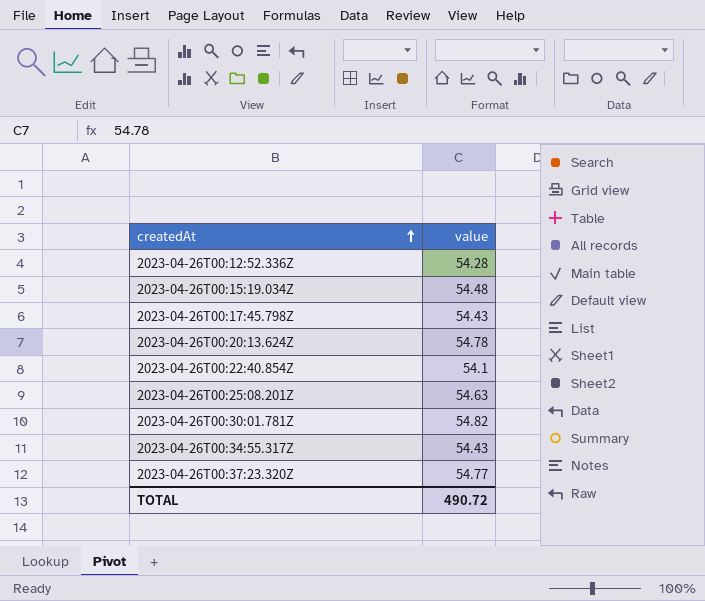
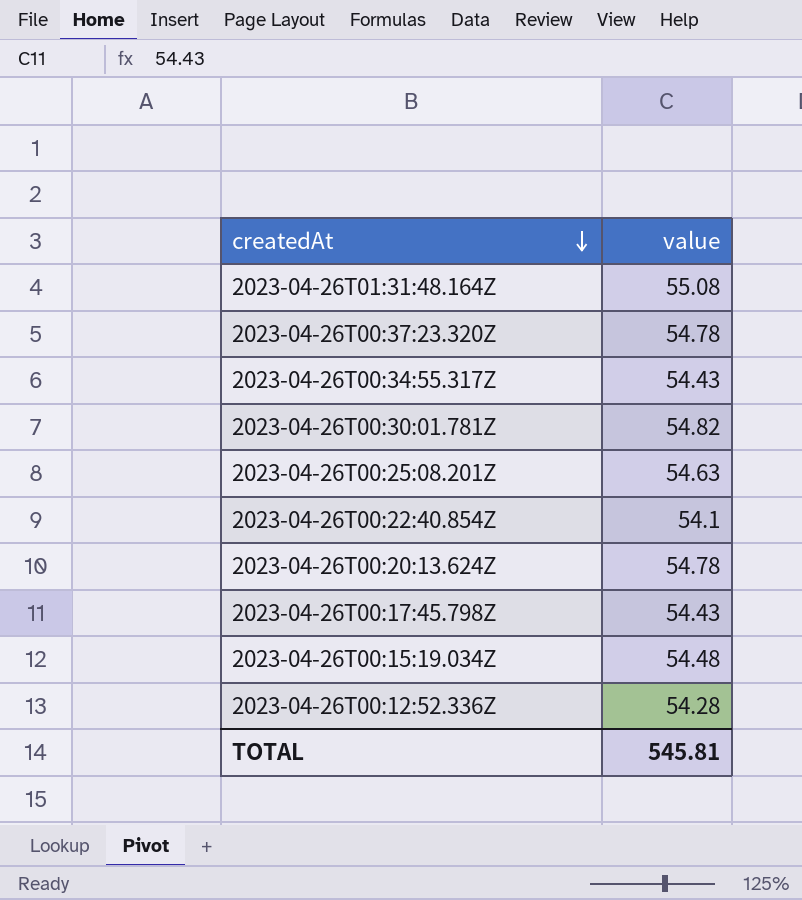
row order: createdAt ascending -> createdAt descending
row 2023-04-26T01:31:48.164Z: none -> 55.08
2023-04-26T00:37:23.320Z | value: 54.77 -> 54.78
TOTAL | value: 490.72 -> 545.81

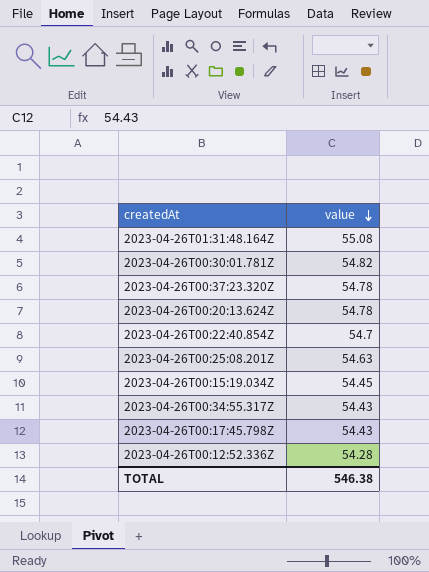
row order: createdAt descending -> value descending
2023-04-26T00:22:40.854Z | value: 54.1 -> 54.7
2023-04-26T00:15:19.034Z | value: 54.48 -> 54.45
TOTAL | value: 545.81 -> 546.38

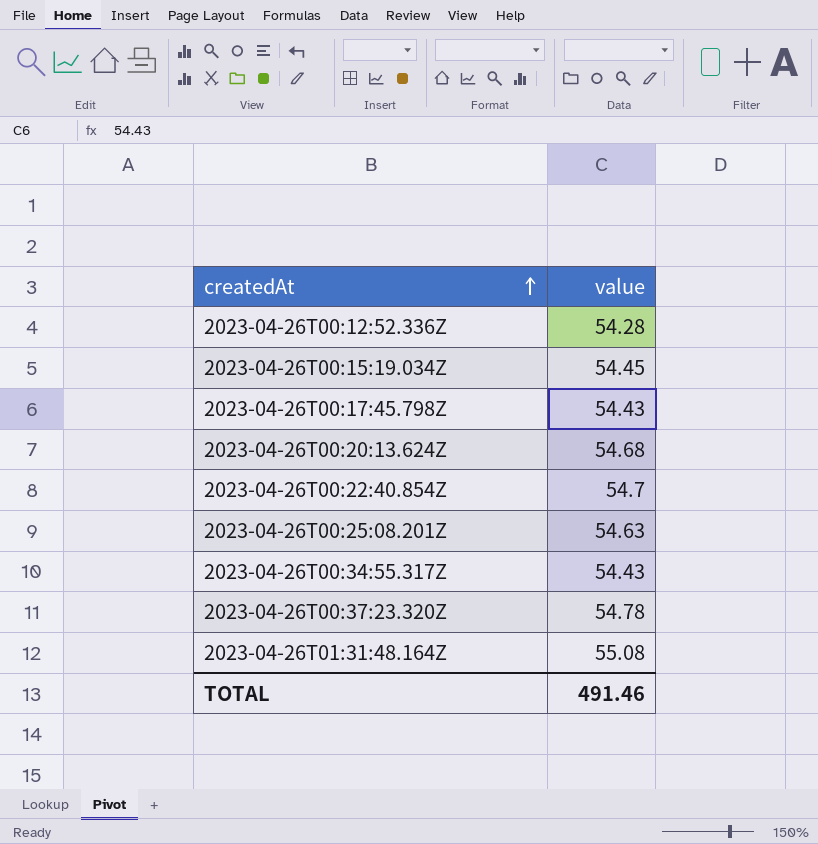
row order: value descending -> createdAt ascending
row 2023-04-26T00:30:01.781Z: 54.82 -> none
2023-04-26T00:20:13.624Z | value: 54.78 -> 54.68
TOTAL | value: 546.38 -> 491.46

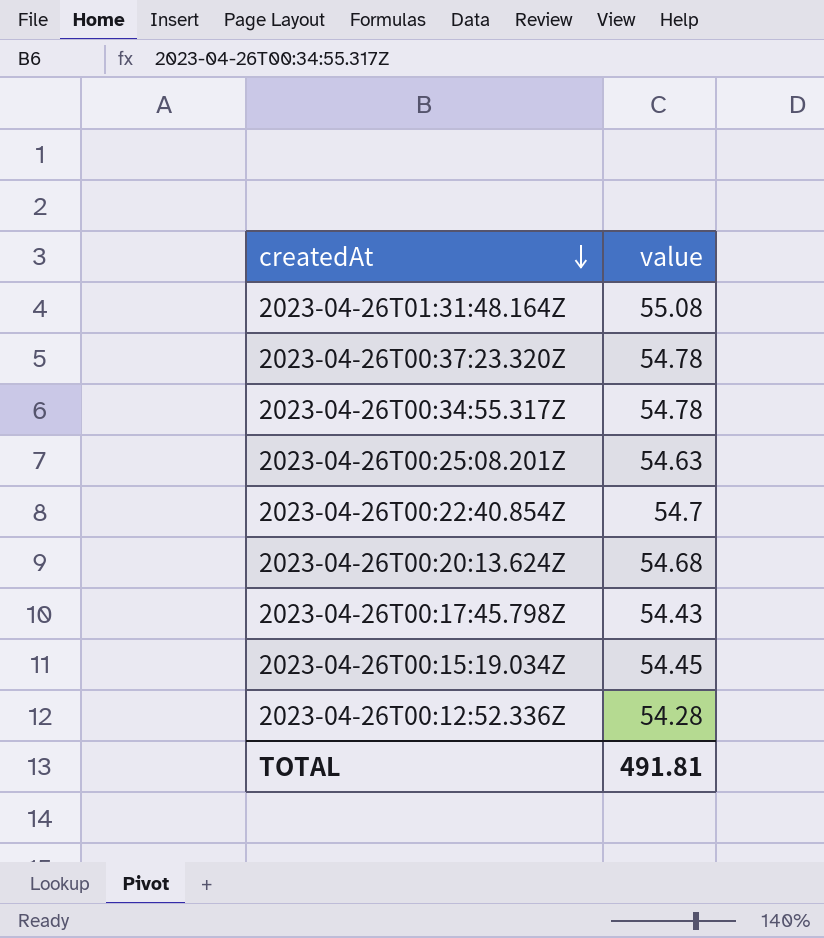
row order: createdAt ascending -> createdAt descending
2023-04-26T00:34:55.317Z | value: 54.43 -> 54.78
TOTAL | value: 491.46 -> 491.81

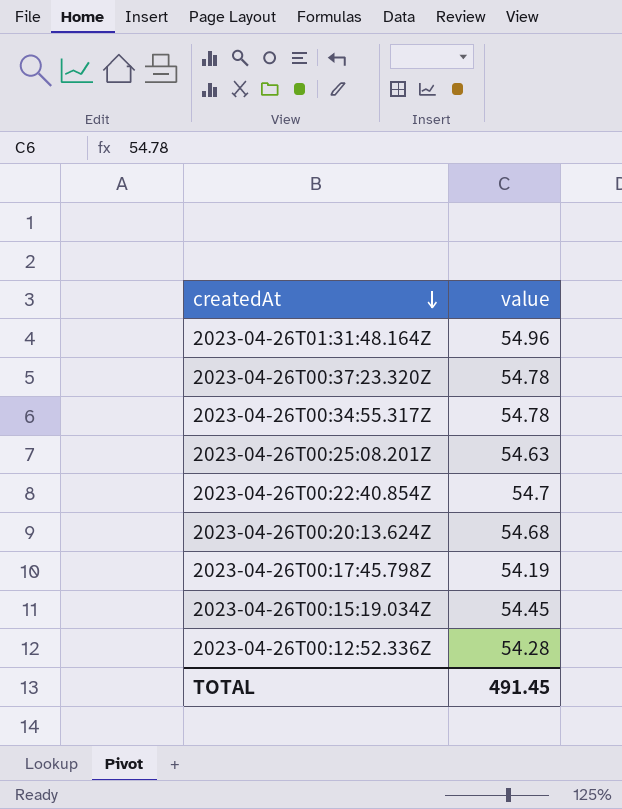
2023-04-26T01:31:48.164Z | value: 55.08 -> 54.96
2023-04-26T00:17:45.798Z | value: 54.43 -> 54.19
TOTAL | value: 491.81 -> 491.45

